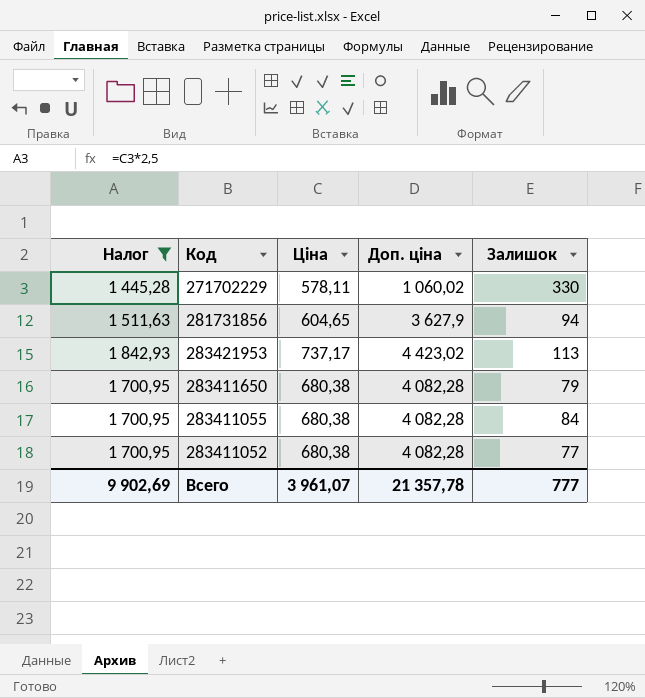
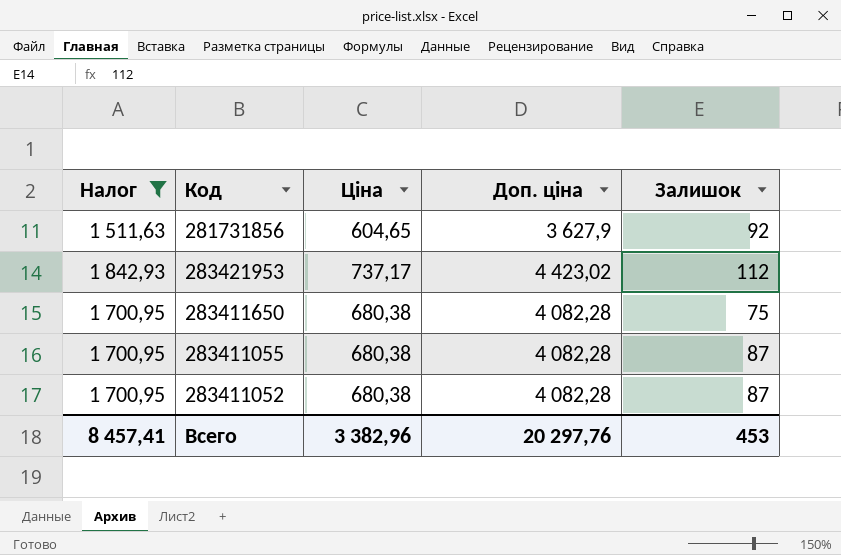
row 271702229: 1 445,28 | 578,11 | 1 060,02 | 330 -> none
281731856 | Залишок: 94 -> 92
283421953 | Залишок: 113 -> 112
283411650 | Залишок: 79 -> 75
283411055 | Залишок: 84 -> 87
283411052 | Залишок: 77 -> 87
Всего | Налог: 9 902,69 -> 8 457,41
Всего | Ціна: 3 961,07 -> 3 382,96
Всего | Доп. ціна: 21 357,78 -> 20 297,76
Всего | Залишок: 777 -> 453

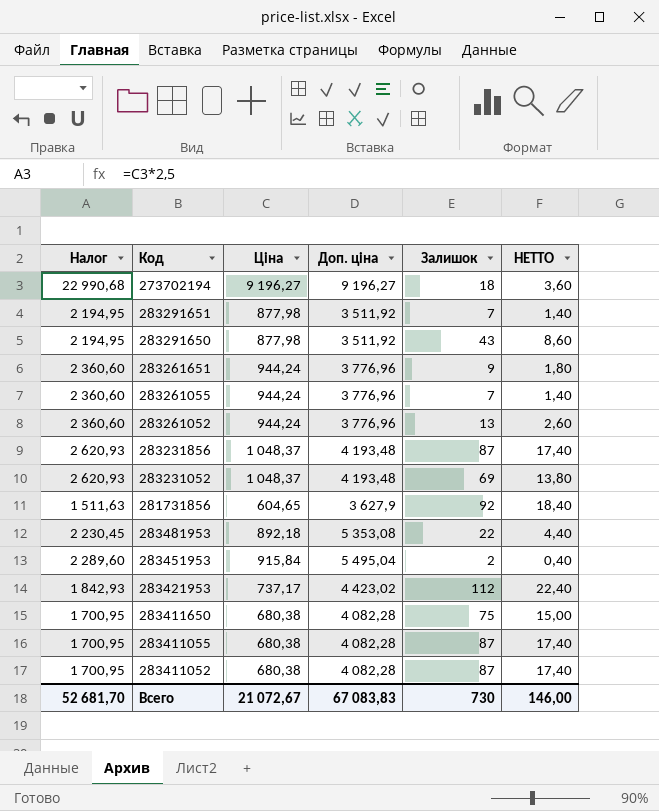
filter: Налог <= 1 842,93 -> none
column НЕТТО | formula: none -> [Залишок] * 0,2
Всего | Налог: 8 457,41 -> 52 681,70
Всего | Ціна: 3 382,96 -> 21 072,67
Всего | Доп. ціна: 20 297,76 -> 67 083,83
Всего | Залишок: 453 -> 730

